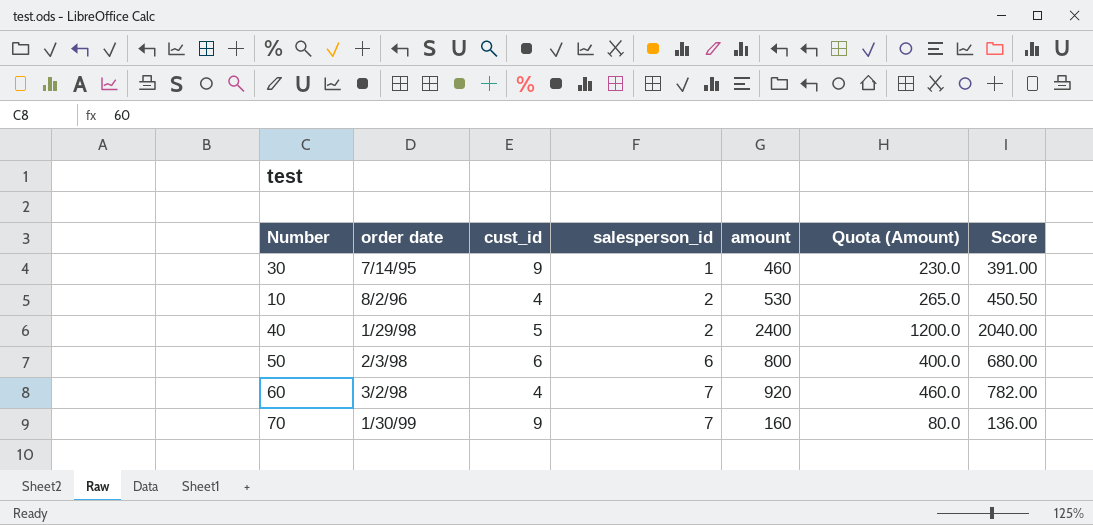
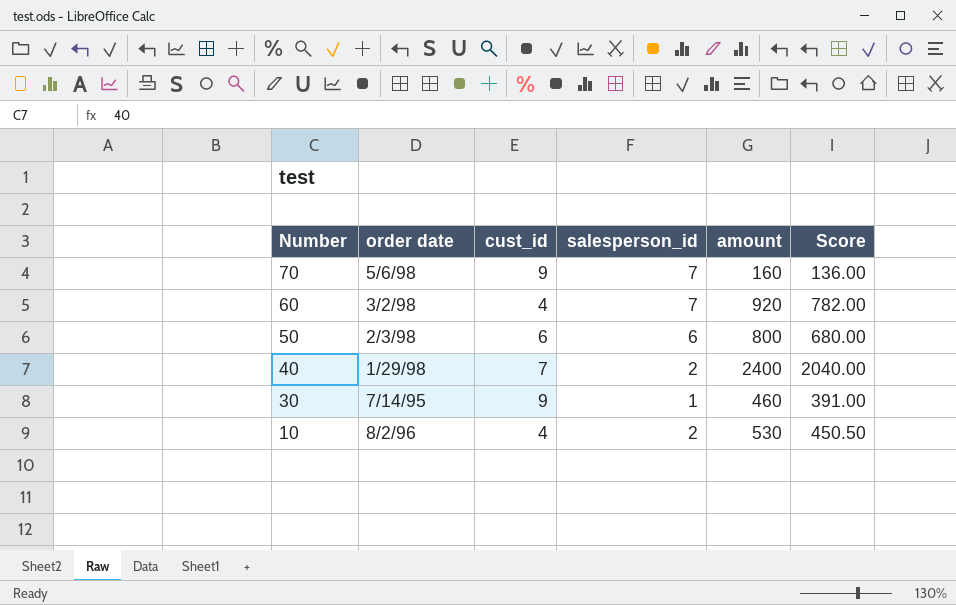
row order: order date ascending -> Number descending
column Quota (Amount) | formula: [amount] * 0.5 -> none
70 | order date: 1/30/99 -> 5/6/98
40 | cust_id: 5 -> 7

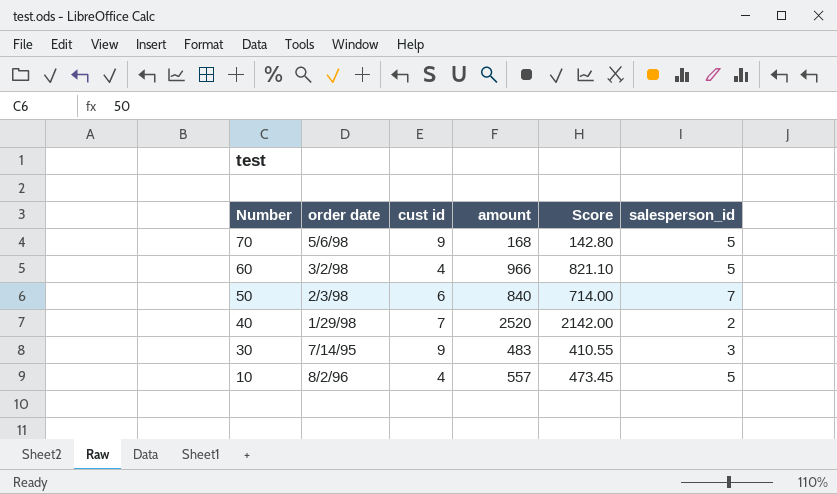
column name: cust_id -> cust id
column salesperson_id | position: 4 -> 6
70 | amount: 160 -> 168
70 | Score: 136.00 -> 142.80
70 | salesperson_id: 7 -> 5
60 | amount: 920 -> 966
60 | Score: 782.00 -> 821.10
60 | salesperson_id: 7 -> 5
50 | amount: 800 -> 840
50 | Score: 680.00 -> 714.00
50 | salesperson_id: 6 -> 7
40 | amount: 2400 -> 2520
40 | Score: 2040.00 -> 2142.00
30 | amount: 460 -> 483
30 | Score: 391.00 -> 410.55
30 | salesperson_id: 1 -> 3
10 | amount: 530 -> 557
10 | Score: 450.50 -> 473.45
10 | salesperson_id: 2 -> 5

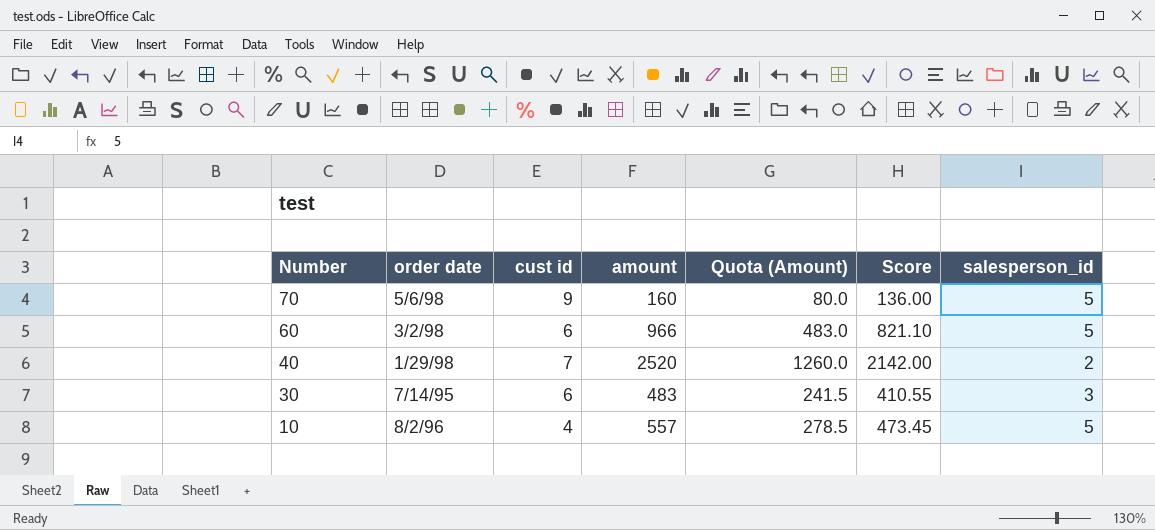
column Quota (Amount) | formula: none -> [amount] * 0.5
row 50: 2/3/98 | 6 | 840 | 714.00 | 7 -> none
70 | amount: 168 -> 160
70 | Score: 142.80 -> 136.00
60 | cust id: 4 -> 6
30 | cust id: 9 -> 6

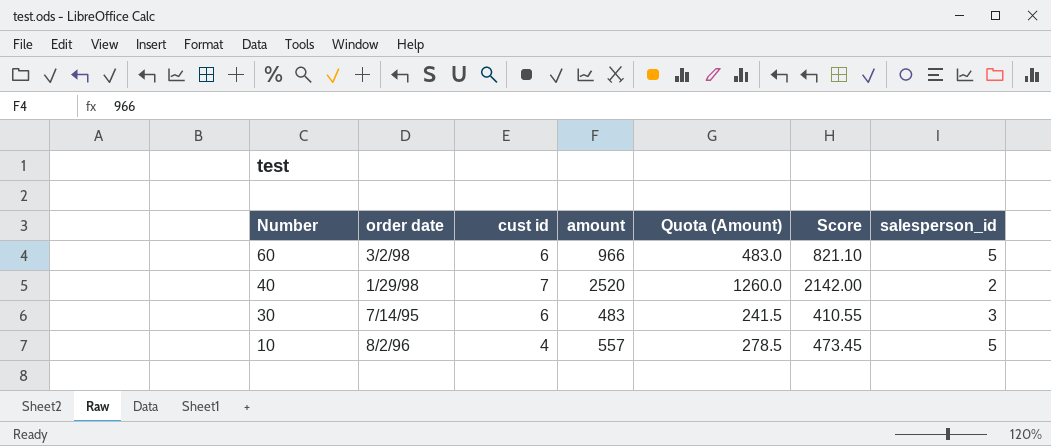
row 70: 5/6/98 | 9 | 160 | 80.0 | 136.00 | 5 -> none

